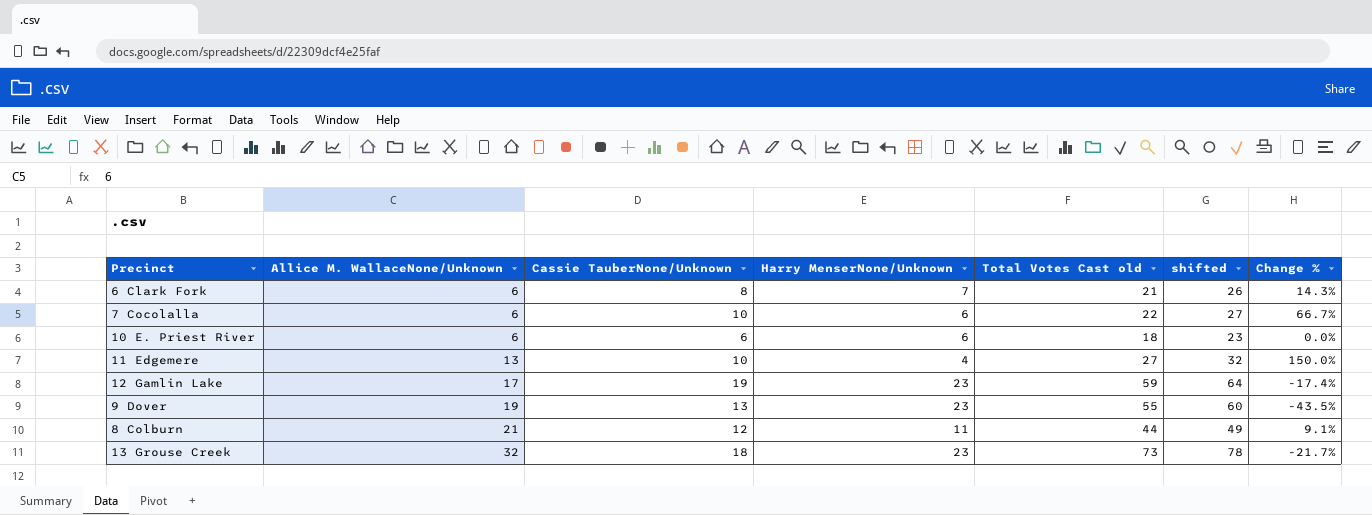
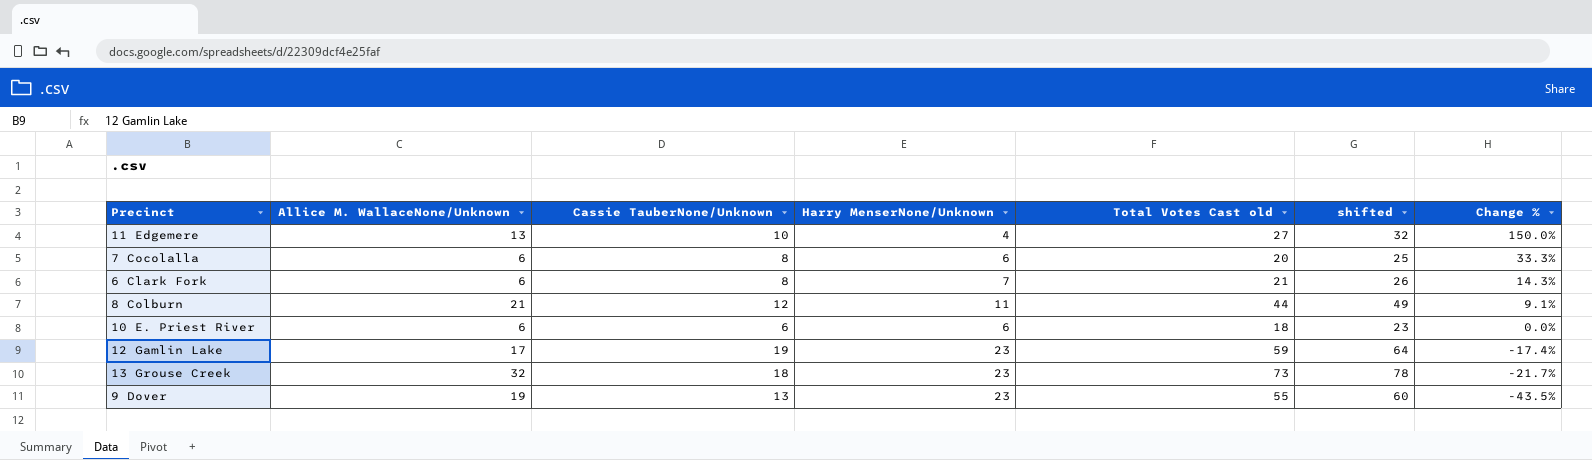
row order: Allice M. WallaceNone/Unknown ascending -> Change % descending
7 Cocolalla | Cassie TauberNone/Unknown: 10 -> 8
7 Cocolalla | Total Votes Cast old: 22 -> 20
7 Cocolalla | shifted: 27 -> 25
7 Cocolalla | Change %: 66.7% -> 33.3%

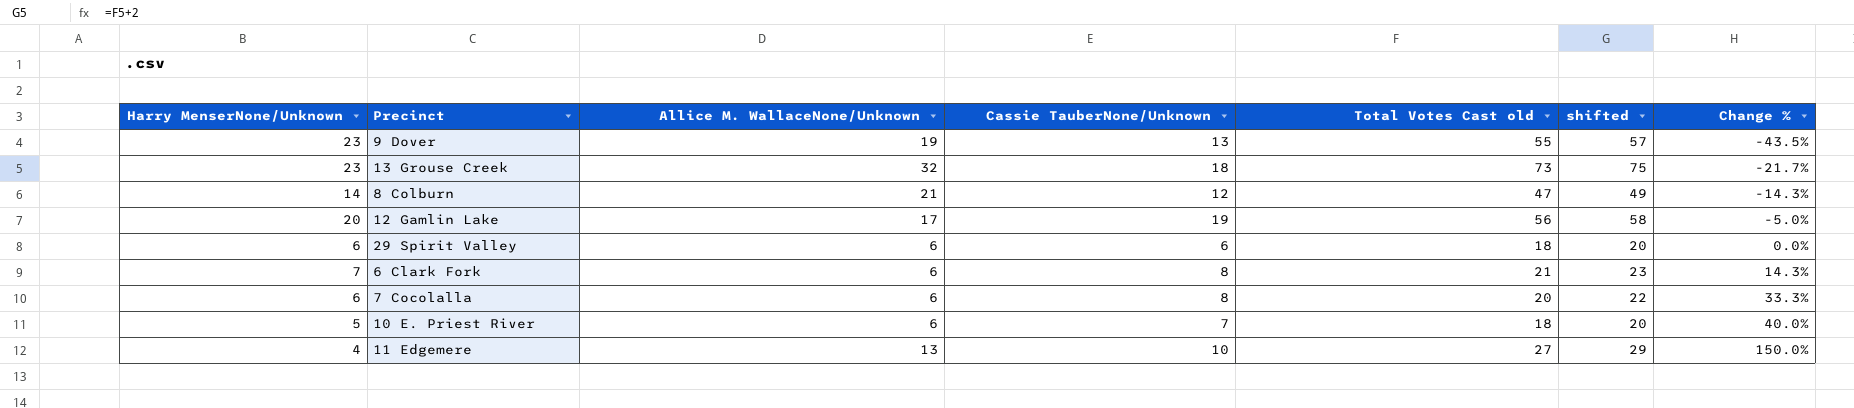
row order: Change % descending -> Change % ascending
column Harry MenserNone/Unknown | position: 4 -> 1
column shifted | formula: [Total Votes Cast old] + 5 -> [Total Votes Cast old] + 2
8 Colburn | Harry MenserNone/Unknown: 11 -> 14
8 Colburn | Total Votes Cast old: 44 -> 47
8 Colburn | Change %: 9.1% -> -14.3%
12 Gamlin Lake | Harry MenserNone/Unknown: 23 -> 20
12 Gamlin Lake | Total Votes Cast old: 59 -> 56
12 Gamlin Lake | Change %: -17.4% -> -5.0%
row 29 Spirit Valley: none -> 6 | 6 | 6 | 18 | 20 | 0.0%
10 E. Priest River | Harry MenserNone/Unknown: 6 -> 5
10 E. Priest River | Cassie TauberNone/Unknown: 6 -> 7
10 E. Priest River | Change %: 0.0% -> 40.0%

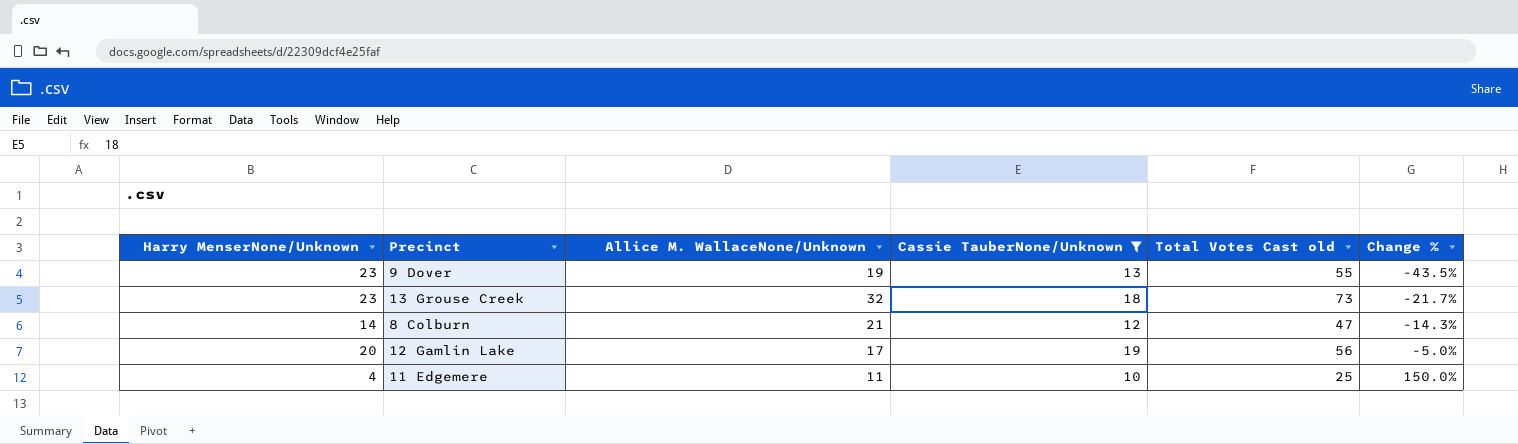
filter: none -> Cassie TauberNone/Unknown >= 10
column shifted | formula: [Total Votes Cast old] + 2 -> none
11 Edgemere | Allice M. WallaceNone/Unknown: 13 -> 11
11 Edgemere | Total Votes Cast old: 27 -> 25

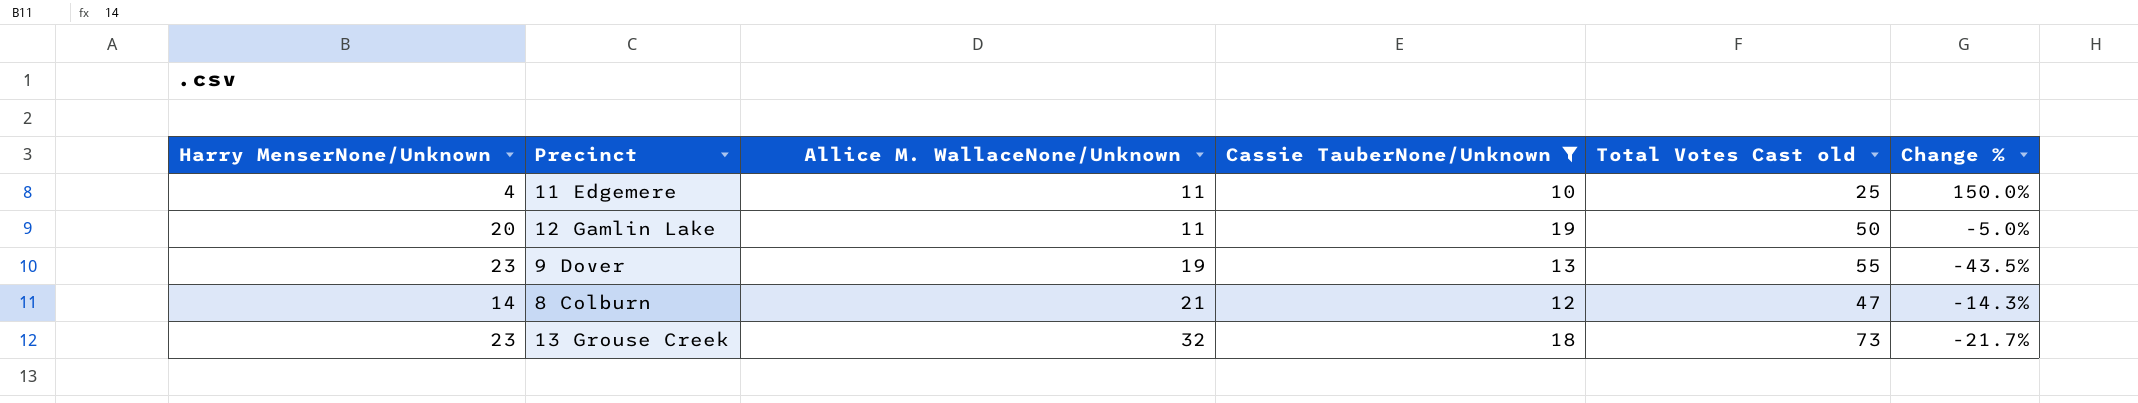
row order: Change % ascending -> Allice M. WallaceNone/Unknown ascending
12 Gamlin Lake | Allice M. WallaceNone/Unknown: 17 -> 11
12 Gamlin Lake | Total Votes Cast old: 56 -> 50

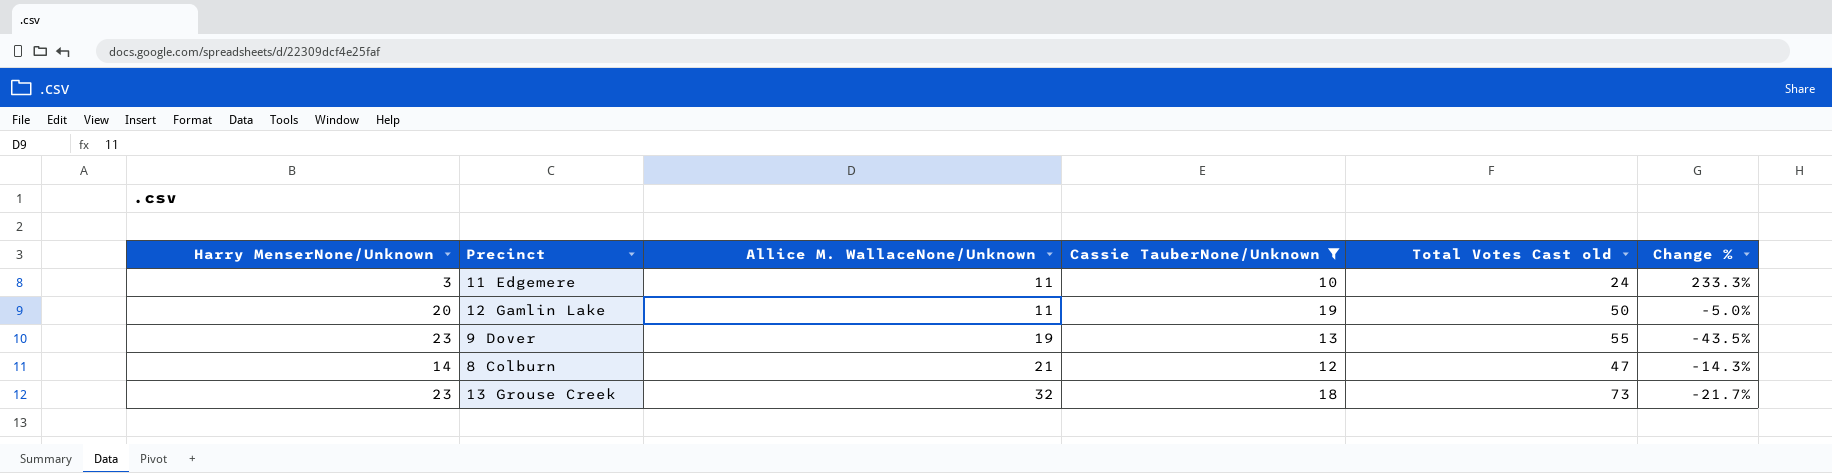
11 Edgemere | Harry MenserNone/Unknown: 4 -> 3
11 Edgemere | Total Votes Cast old: 25 -> 24
11 Edgemere | Change %: 150.0% -> 233.3%

